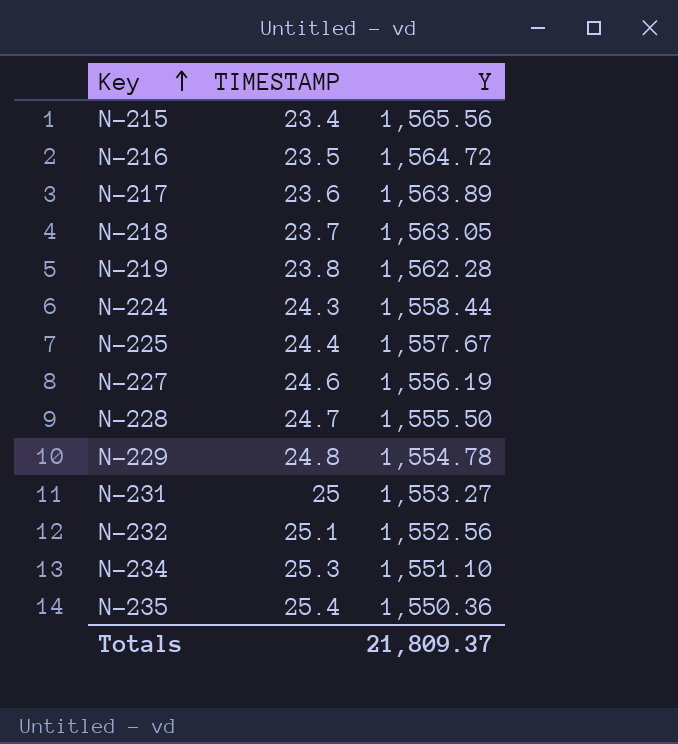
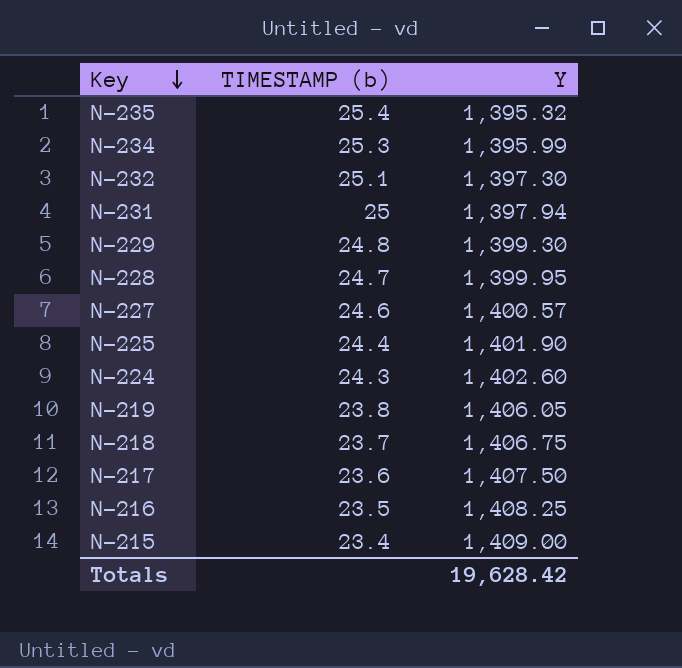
row order: Key ascending -> Key descending
column name: TIMESTAMP -> TIMESTAMP (b)
N-235 | Y: 1,550.36 -> 1,395.32
N-234 | Y: 1,551.10 -> 1,395.99
N-232 | Y: 1,552.56 -> 1,397.30
N-231 | Y: 1,553.27 -> 1,397.94
N-229 | Y: 1,554.78 -> 1,399.30
N-228 | Y: 1,555.50 -> 1,399.95
N-227 | Y: 1,556.19 -> 1,400.57
N-225 | Y: 1,557.67 -> 1,401.90
N-224 | Y: 1,558.44 -> 1,402.60
N-219 | Y: 1,562.28 -> 1,406.05
N-218 | Y: 1,563.05 -> 1,406.75
N-217 | Y: 1,563.89 -> 1,407.50
N-216 | Y: 1,564.72 -> 1,408.25
N-215 | Y: 1,565.56 -> 1,409.00
Totals | Y: 21,809.37 -> 19,628.42

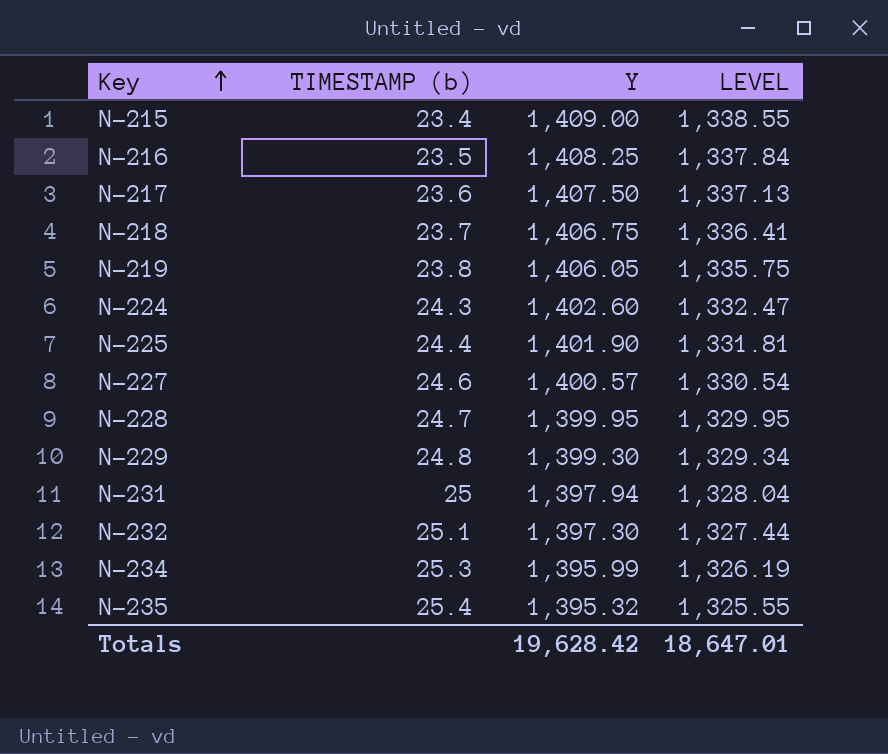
row order: Key descending -> Key ascending
column LEVEL | formula: none -> [Y] * 0.95

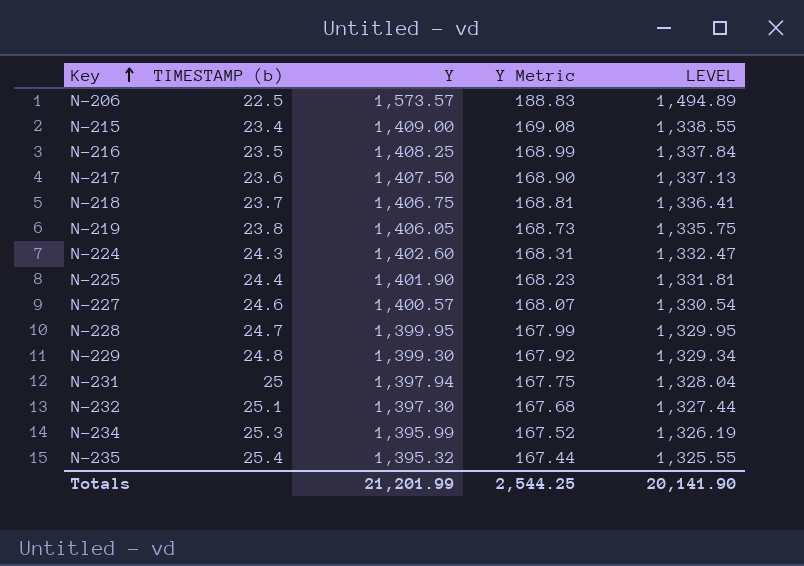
column Y Metric | formula: none -> [Y] * 0.12
row N-206: none -> 22.5 | 1,573.57 | 188.83 | 1,494.89
Totals | Y: 19,628.42 -> 21,201.99
Totals | LEVEL: 18,647.01 -> 20,141.90

